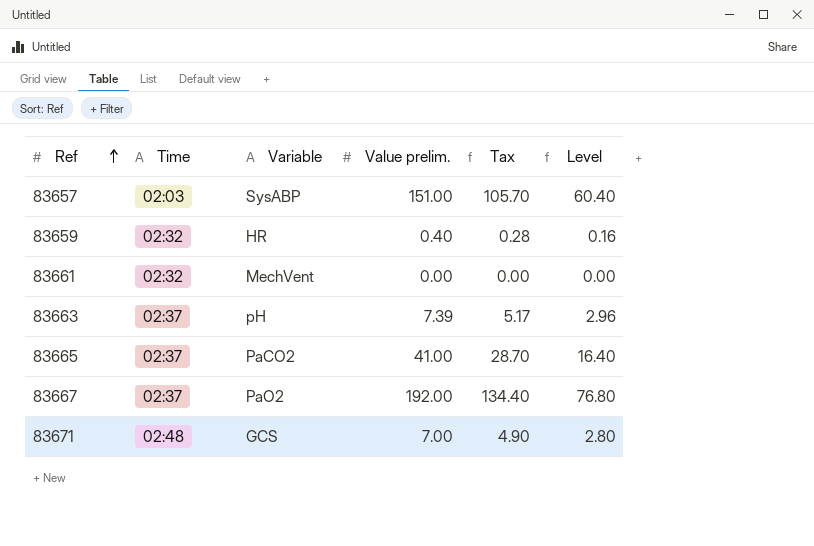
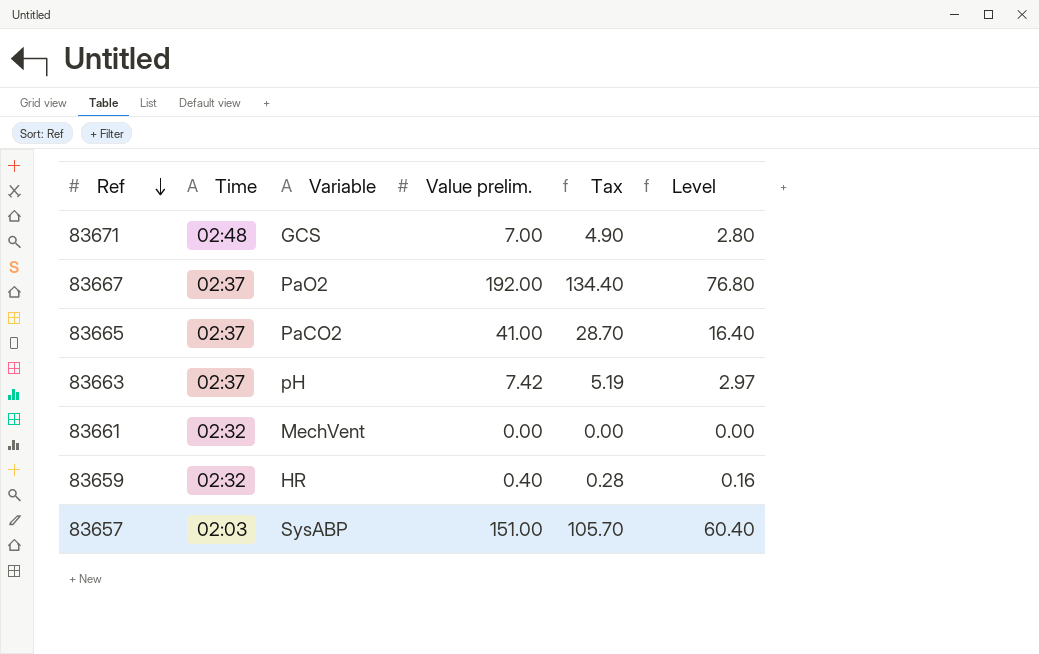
row order: Ref ascending -> Ref descending
83663 | Value prelim.: 7.39 -> 7.42
83663 | Tax: 5.17 -> 5.19
83663 | Level: 2.96 -> 2.97

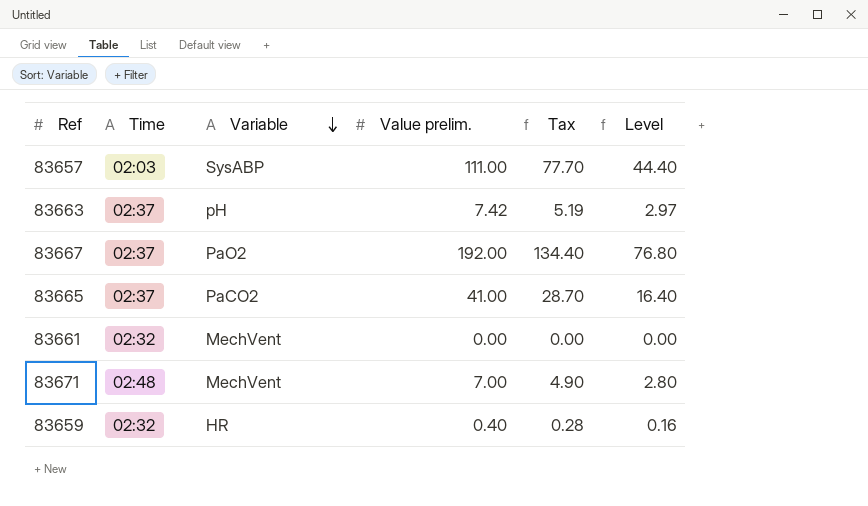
row order: Ref descending -> Variable descending
83657 | Value prelim.: 151.00 -> 111.00
83657 | Tax: 105.70 -> 77.70
83657 | Level: 60.40 -> 44.40
83671 | Variable: GCS -> MechVent

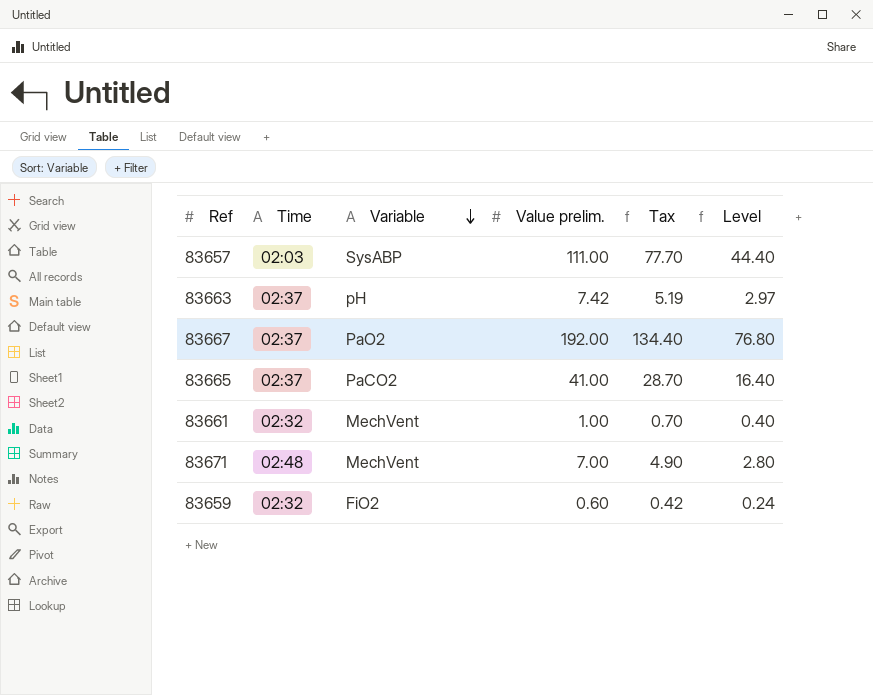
83661 | Value prelim.: 0.00 -> 1.00
83661 | Tax: 0.00 -> 0.70
83661 | Level: 0.00 -> 0.40
83659 | Variable: HR -> FiO2
83659 | Value prelim.: 0.40 -> 0.60
83659 | Tax: 0.28 -> 0.42
83659 | Level: 0.16 -> 0.24

